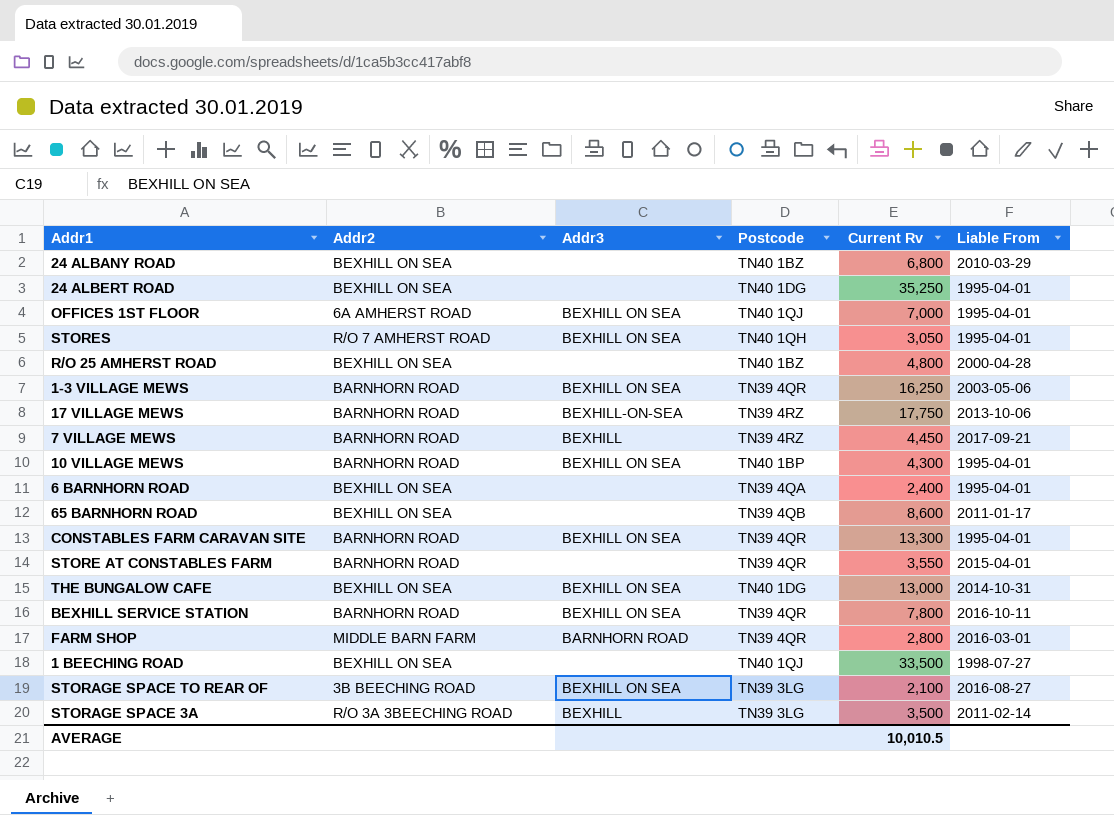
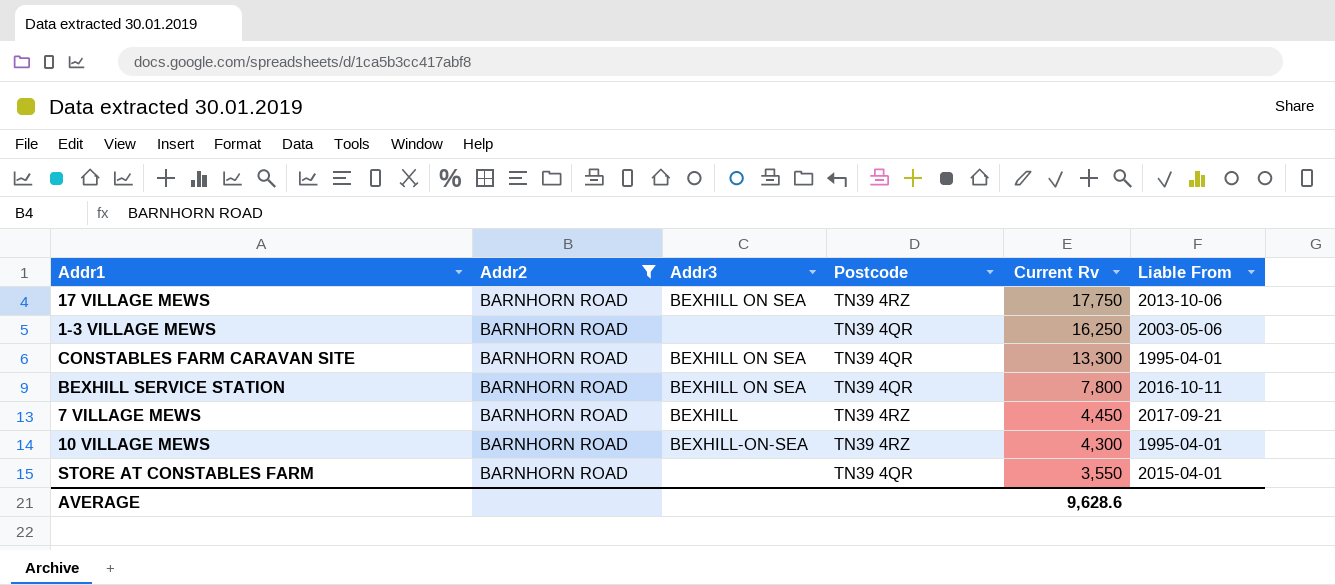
filter: none -> Addr2 = BARNHORN ROAD
row order: none -> Current Rv descending
17 VILLAGE MEWS | Addr3: BEXHILL-ON-SEA -> BEXHILL ON SEA
1-3 VILLAGE MEWS | Addr3: BEXHILL ON SEA -> none
10 VILLAGE MEWS | Addr3: BEXHILL ON SEA -> BEXHILL-ON-SEA
10 VILLAGE MEWS | Postcode: TN40 1BP -> TN39 4RZ
AVERAGE | Current Rv: 10,010.5 -> 9,628.6

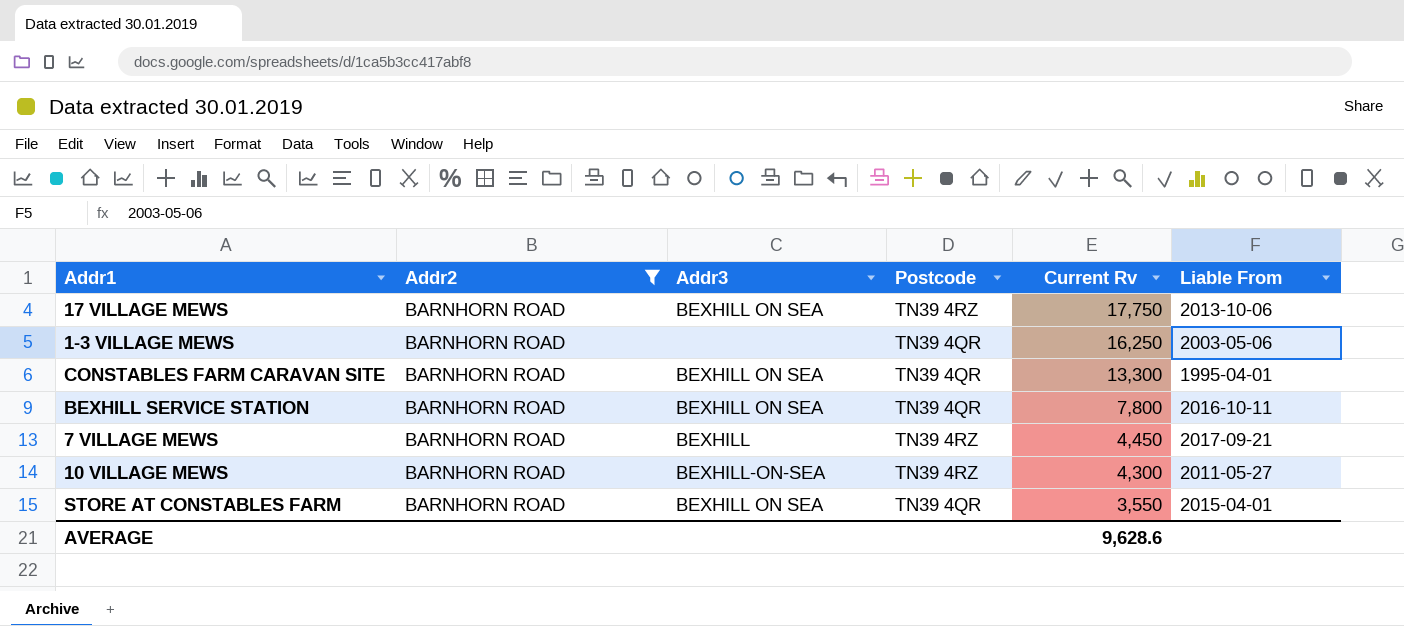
10 VILLAGE MEWS | Liable From: 1995-04-01 -> 2011-05-27
STORE AT CONSTABLES FARM | Addr3: none -> BEXHILL ON SEA

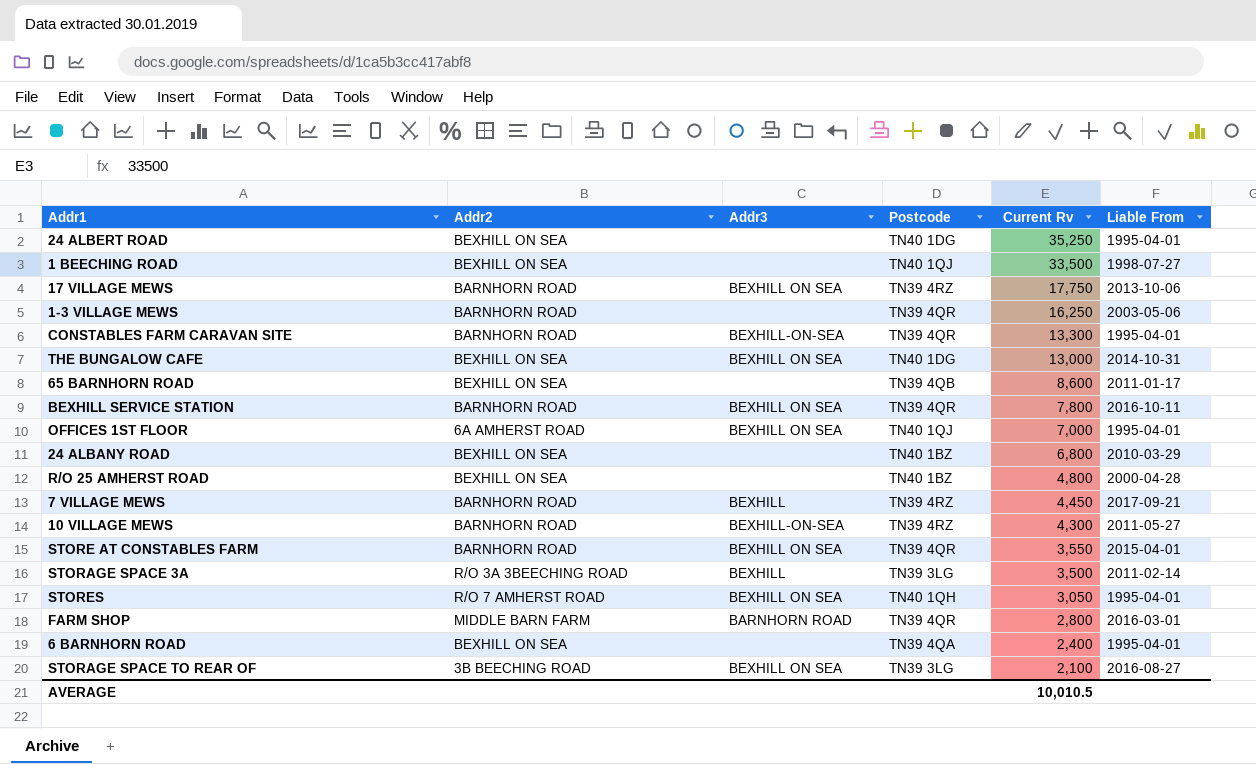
filter: Addr2 = BARNHORN ROAD -> none
CONSTABLES FARM CARAVAN SITE | Addr3: BEXHILL ON SEA -> BEXHILL-ON-SEA
AVERAGE | Current Rv: 9,628.6 -> 10,010.5

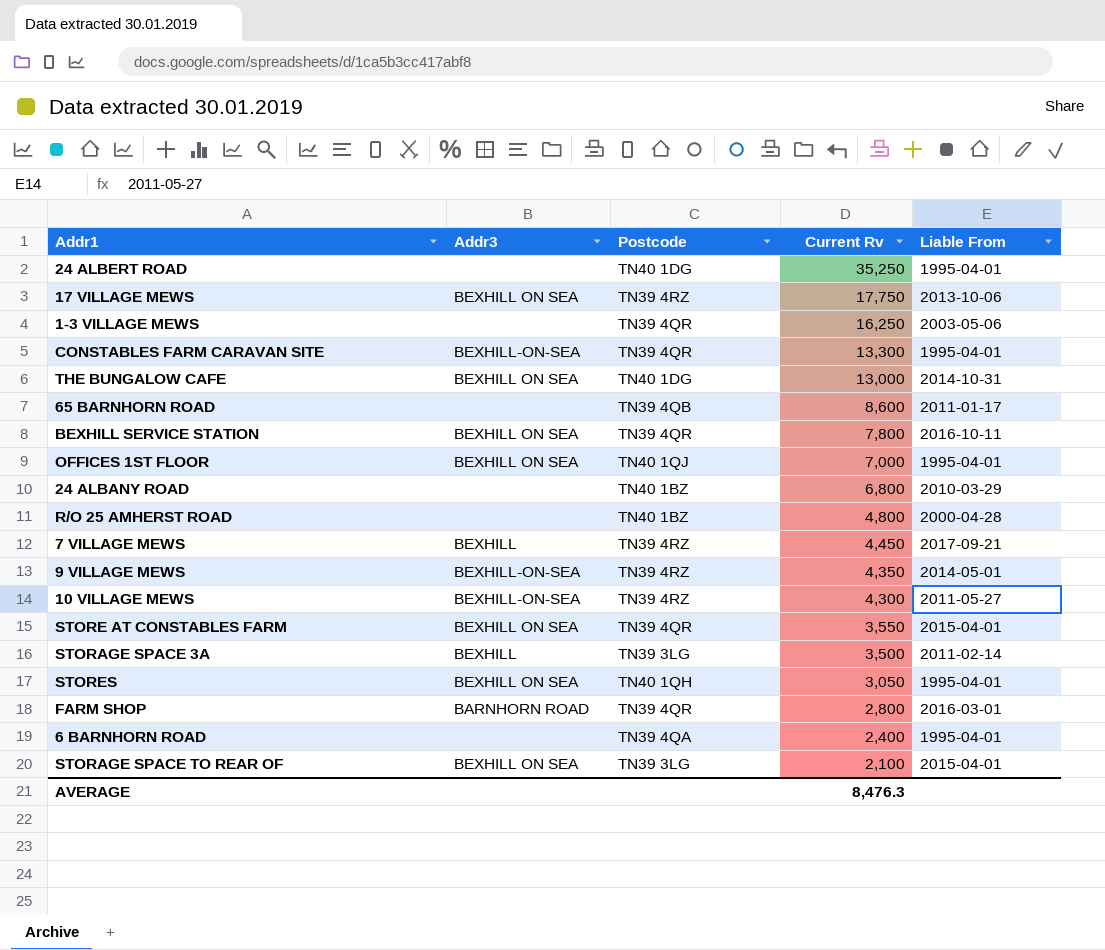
column Addr2 | position: 2 -> none
row 1 BEECHING ROAD: BEXHILL ON SEA | none | TN40 1QJ | 33,500 | 1998-07-27 -> none
row 9 VILLAGE MEWS: none -> BEXHILL-ON-SEA | TN39 4RZ | 4,350 | 2014-05-01
STORAGE SPACE TO REAR OF | Liable From: 2016-08-27 -> 2015-04-01
AVERAGE | Current Rv: 10,010.5 -> 8,476.3

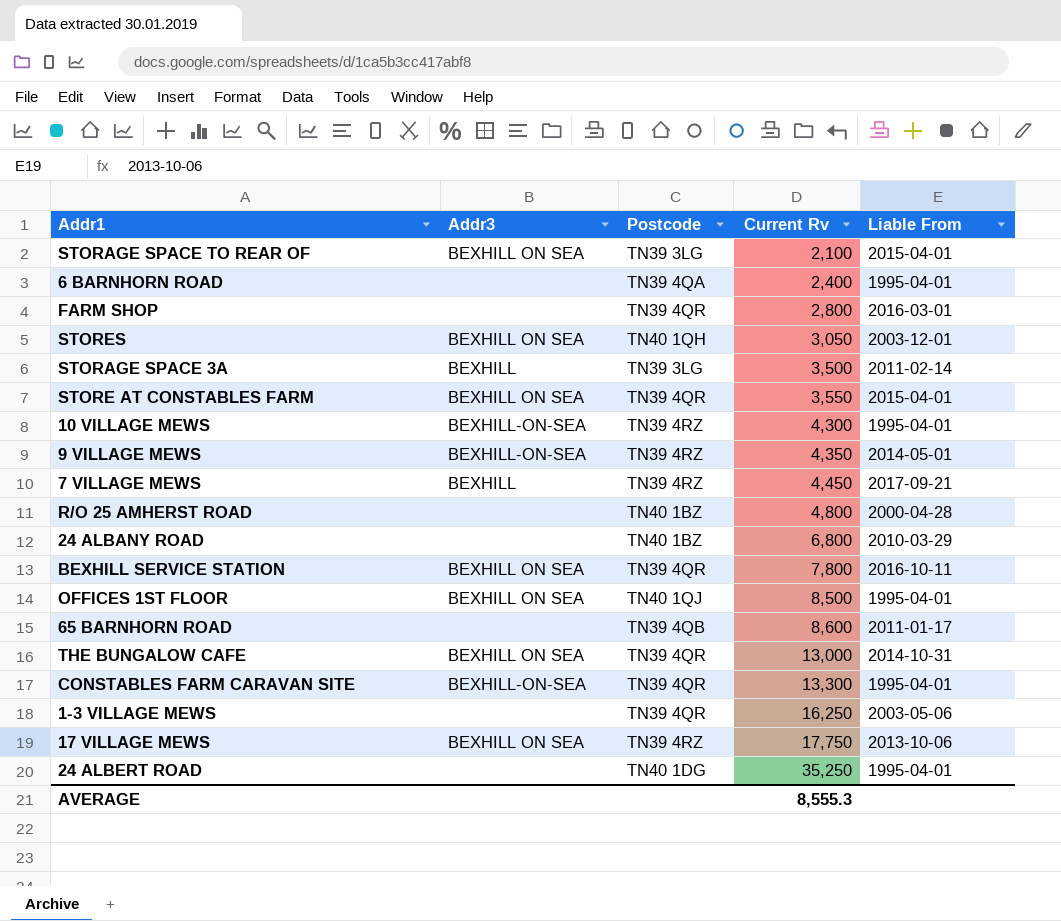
row order: Current Rv descending -> Current Rv ascending
FARM SHOP | Addr3: BARNHORN ROAD -> none
STORES | Liable From: 1995-04-01 -> 2003-12-01
10 VILLAGE MEWS | Liable From: 2011-05-27 -> 1995-04-01
OFFICES 1ST FLOOR | Current Rv: 7,000 -> 8,500
THE BUNGALOW CAFE | Postcode: TN40 1DG -> TN39 4QR
AVERAGE | Current Rv: 8,476.3 -> 8,555.3

